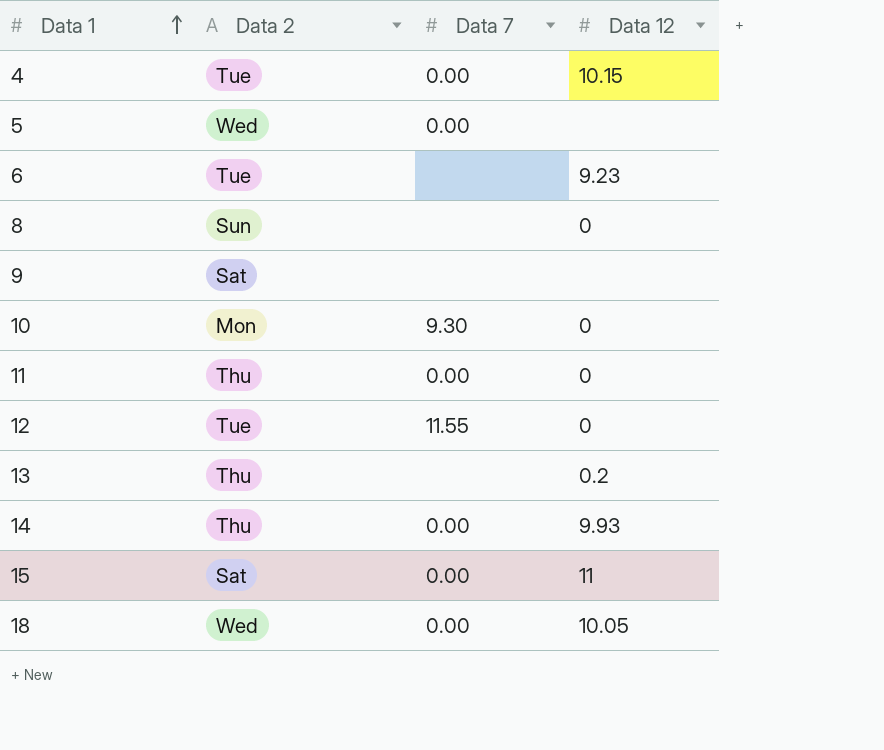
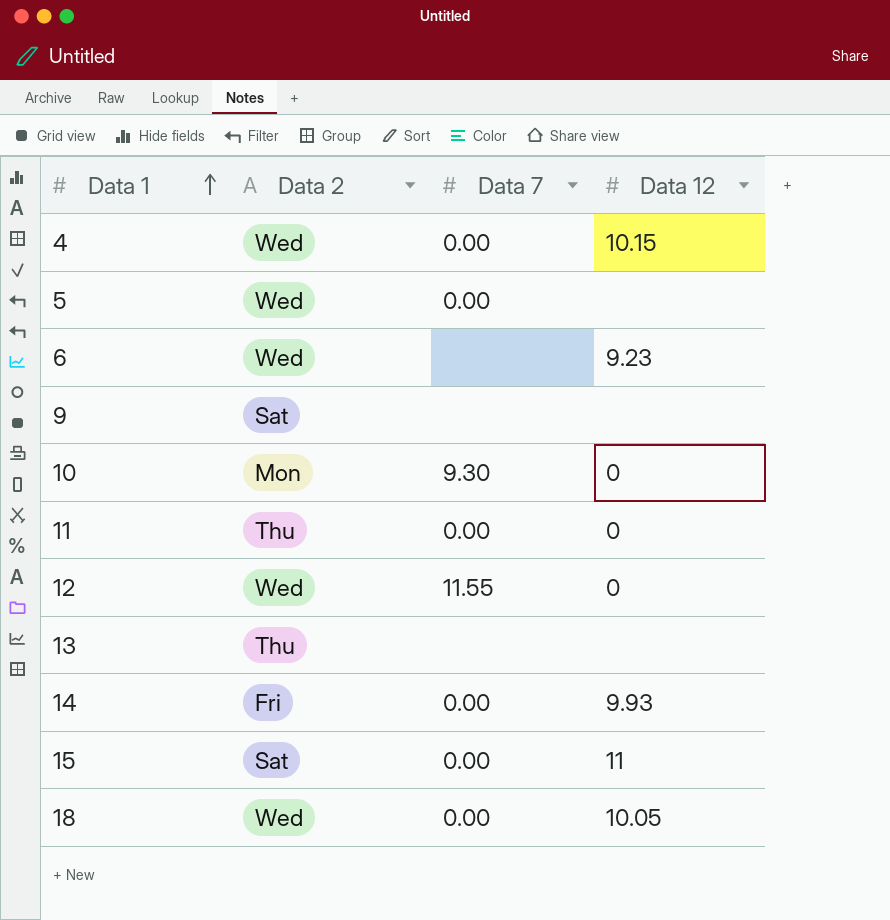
row 8: Sun | none | 0 -> none
4 | Data 2: Tue -> Wed
6 | Data 2: Tue -> Wed
12 | Data 2: Tue -> Wed
13 | Data 12: 0.2 -> none
14 | Data 2: Thu -> Fri

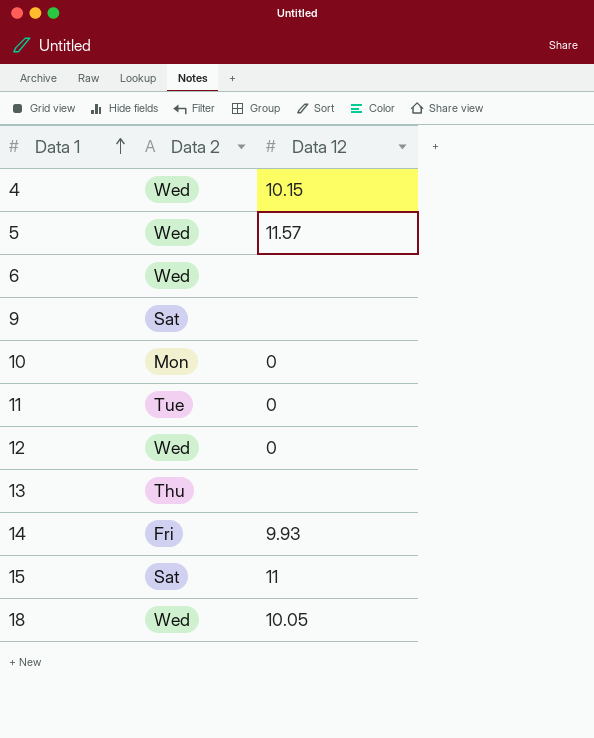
column Data 7 | position: 3 -> none
5 | Data 12: none -> 11.57
6 | Data 12: 9.23 -> none
11 | Data 2: Thu -> Tue

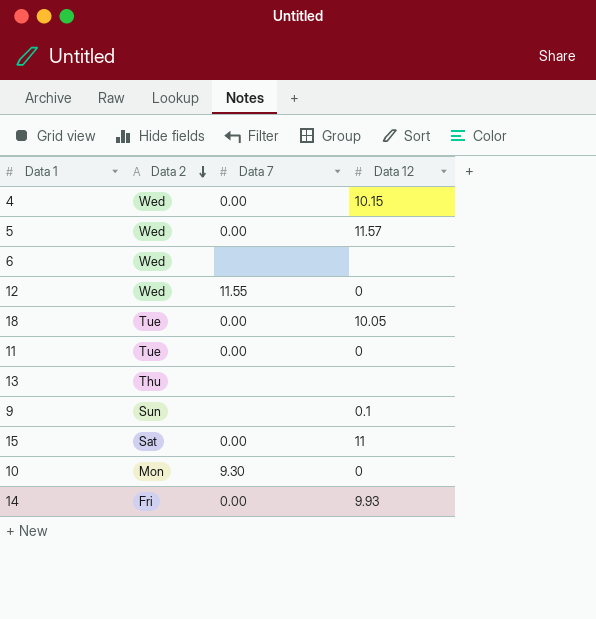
row order: Data 1 ascending -> Data 2 descending
column Data 7 | position: none -> 3
18 | Data 2: Wed -> Tue
9 | Data 2: Sat -> Sun
9 | Data 12: none -> 0.1

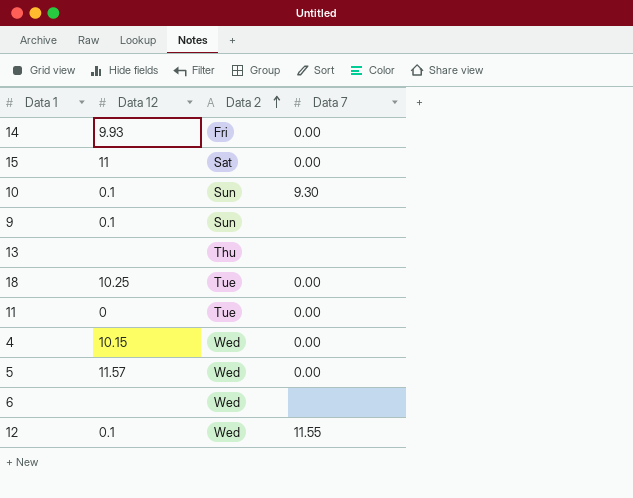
row order: Data 2 descending -> Data 2 ascending
column Data 12 | position: 4 -> 2
10 | Data 12: 0 -> 0.1
10 | Data 2: Mon -> Sun
18 | Data 12: 10.05 -> 10.25
12 | Data 12: 0 -> 0.1

